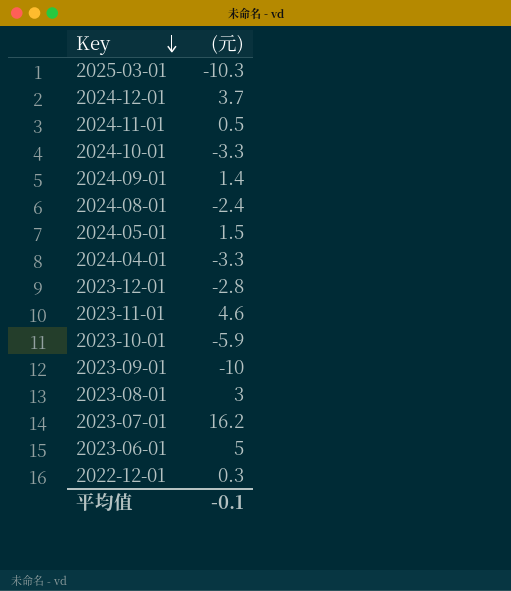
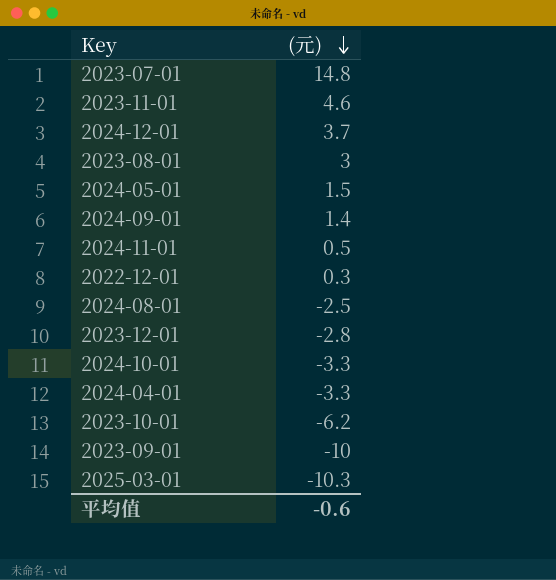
row order: Key descending -> (元) descending
row 2023-06-01: 5 -> none
2023-07-01 | (元): 16.2 -> 14.8
2024-08-01 | (元): -2.4 -> -2.5
2023-10-01 | (元): -5.9 -> -6.2
平均值 | (元): -0.1 -> -0.6

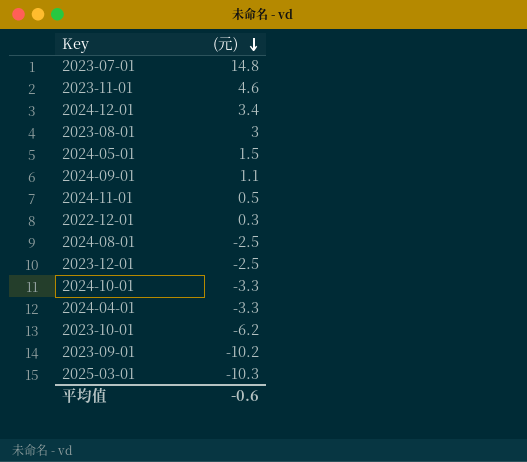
2024-12-01 | (元): 3.7 -> 3.4
2024-09-01 | (元): 1.4 -> 1.1
2023-12-01 | (元): -2.8 -> -2.5
2023-09-01 | (元): -10 -> -10.2

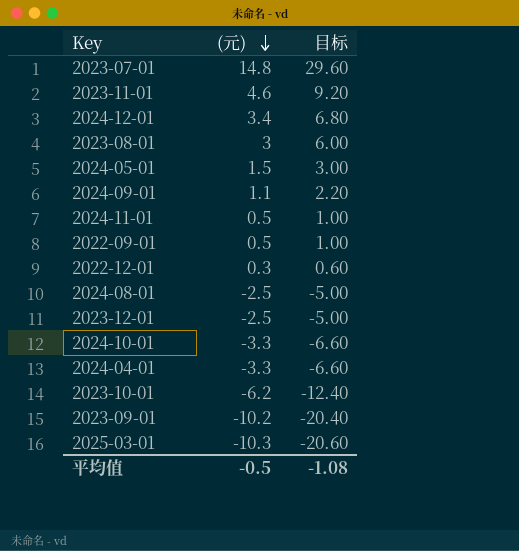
column 目标 | formula: none -> [(元)] * 2
row 2022-09-01: none -> 0.5 | 1.00
平均值 | (元): -0.6 -> -0.5

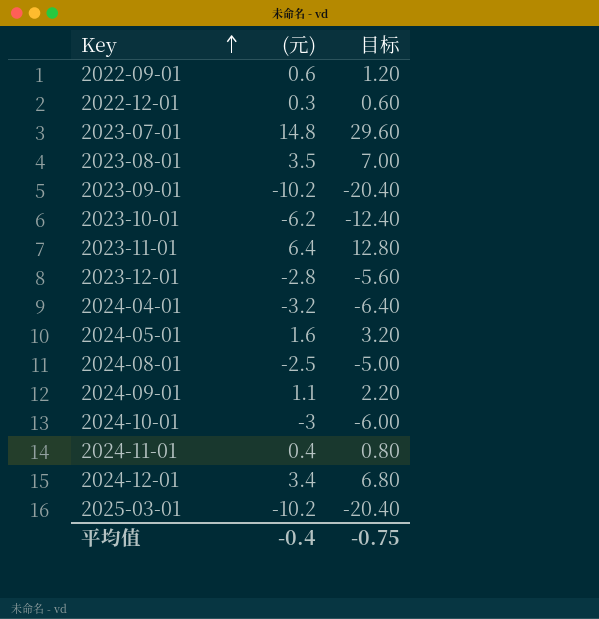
row order: (元) descending -> Key ascending
2022-09-01 | (元): 0.5 -> 0.6
2022-09-01 | 目标: 1.00 -> 1.20
2023-08-01 | (元): 3 -> 3.5
2023-08-01 | 目标: 6.00 -> 7.00
2023-11-01 | (元): 4.6 -> 6.4
2023-11-01 | 目标: 9.20 -> 12.80
2023-12-01 | (元): -2.5 -> -2.8
2023-12-01 | 目标: -5.00 -> -5.60
2024-04-01 | (元): -3.3 -> -3.2
2024-04-01 | 目标: -6.60 -> -6.40
2024-05-01 | (元): 1.5 -> 1.6
2024-05-01 | 目标: 3.00 -> 3.20
2024-10-01 | (元): -3.3 -> -3
2024-10-01 | 目标: -6.60 -> -6.00
2024-11-01 | (元): 0.5 -> 0.4
2024-11-01 | 目标: 1.00 -> 0.80
2025-03-01 | (元): -10.3 -> -10.2
2025-03-01 | 目标: -20.60 -> -20.40
平均值 | (元): -0.5 -> -0.4
平均值 | 目标: -1.08 -> -0.75

